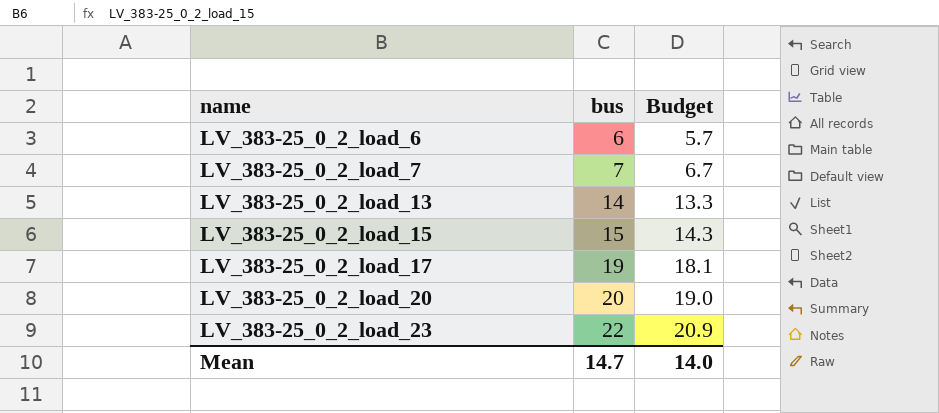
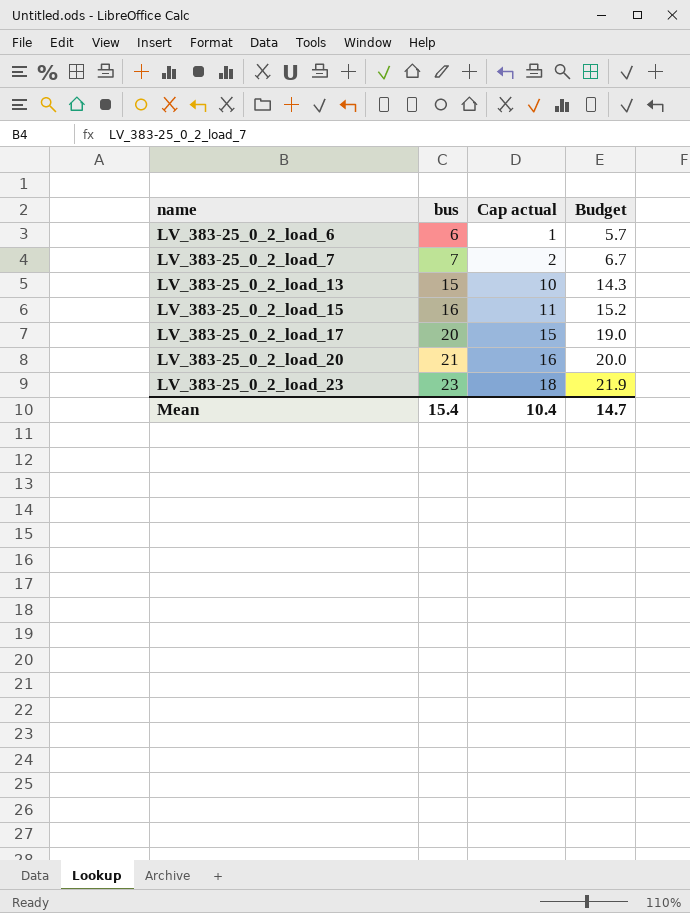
column Cap actual | formula: none -> [bus] - 5
LV_383-25_0_2_load_13 | bus: 14 -> 15
LV_383-25_0_2_load_13 | Budget: 13.3 -> 14.3
LV_383-25_0_2_load_15 | bus: 15 -> 16
LV_383-25_0_2_load_15 | Budget: 14.3 -> 15.2
LV_383-25_0_2_load_17 | bus: 19 -> 20
LV_383-25_0_2_load_17 | Budget: 18.1 -> 19.0
LV_383-25_0_2_load_20 | bus: 20 -> 21
LV_383-25_0_2_load_20 | Budget: 19.0 -> 20.0
LV_383-25_0_2_load_23 | bus: 22 -> 23
LV_383-25_0_2_load_23 | Budget: 20.9 -> 21.9
Mean | bus: 14.7 -> 15.4
Mean | Budget: 14.0 -> 14.7

